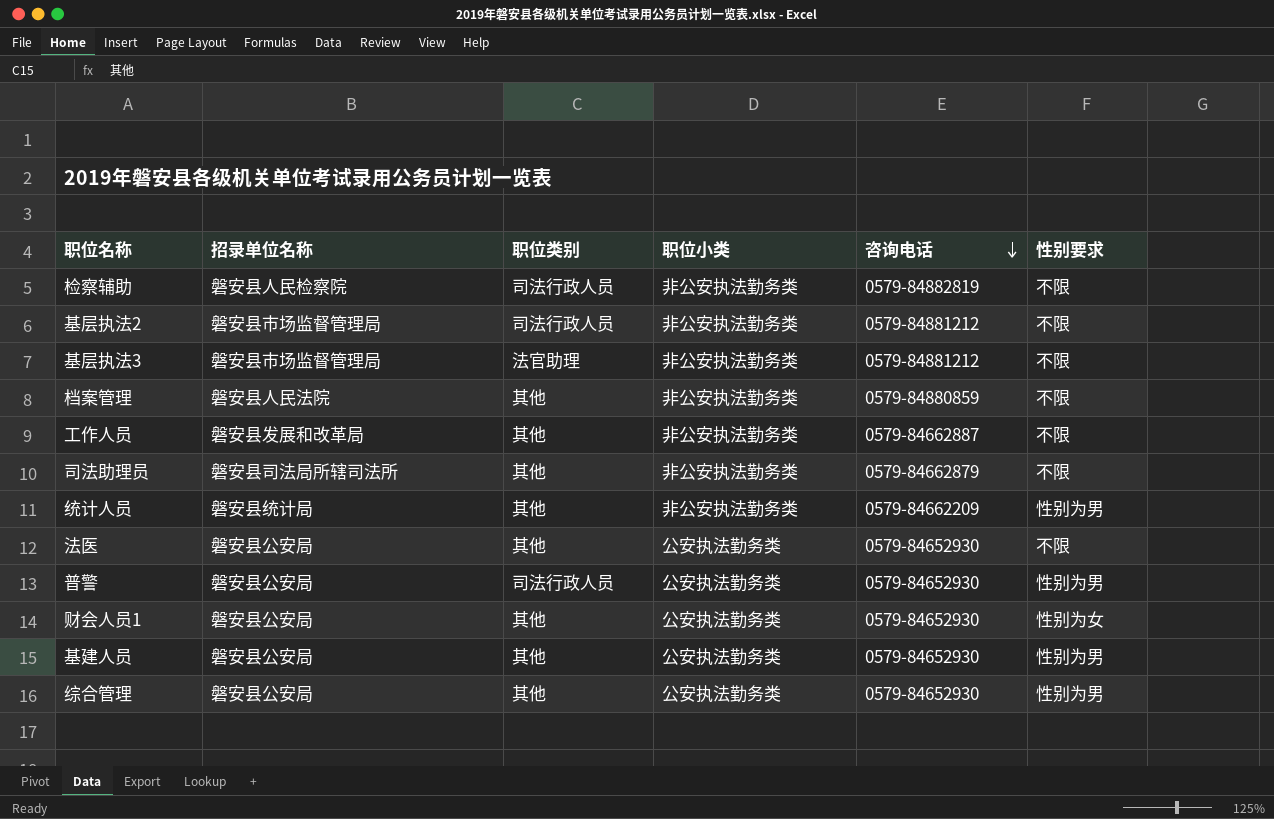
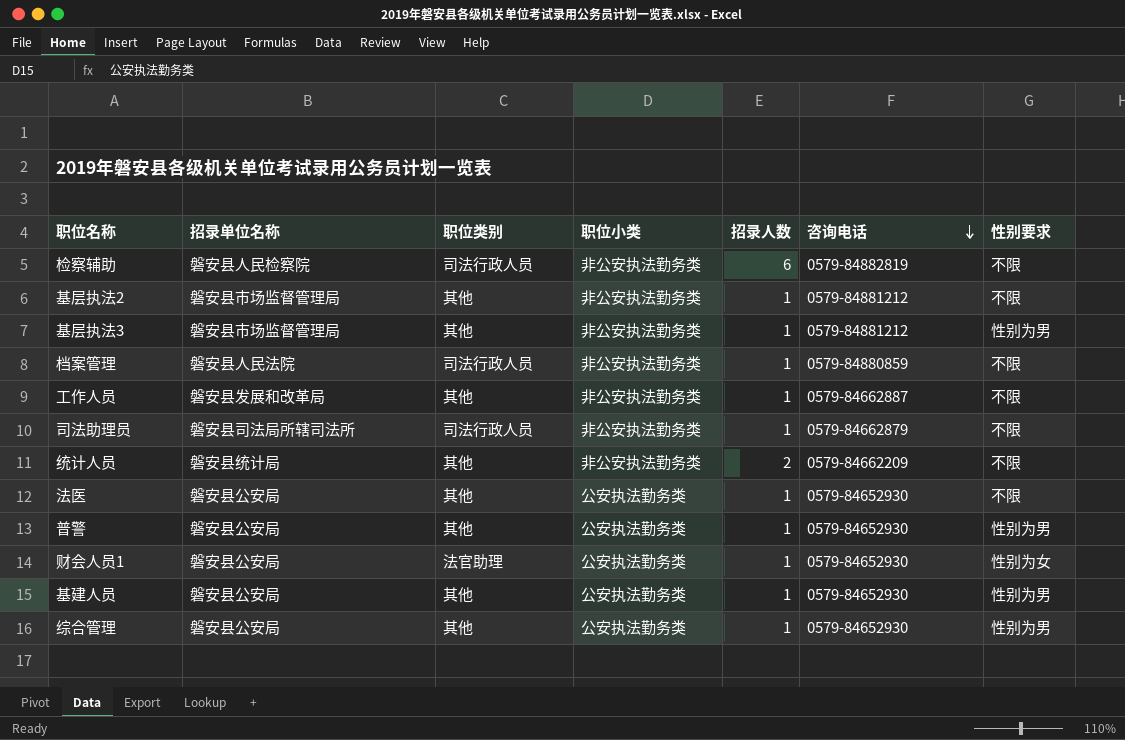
column 招录人数 | position: none -> 5
基层执法2 | 职位类别: 司法行政人员 -> 其他
基层执法3 | 职位类别: 法官助理 -> 其他
基层执法3 | 性别要求: 不限 -> 性别为男
档案管理 | 职位类别: 其他 -> 司法行政人员
司法助理员 | 职位类别: 其他 -> 司法行政人员
统计人员 | 性别要求: 性别为男 -> 不限
普警 | 职位类别: 司法行政人员 -> 其他
财会人员1 | 职位类别: 其他 -> 法官助理

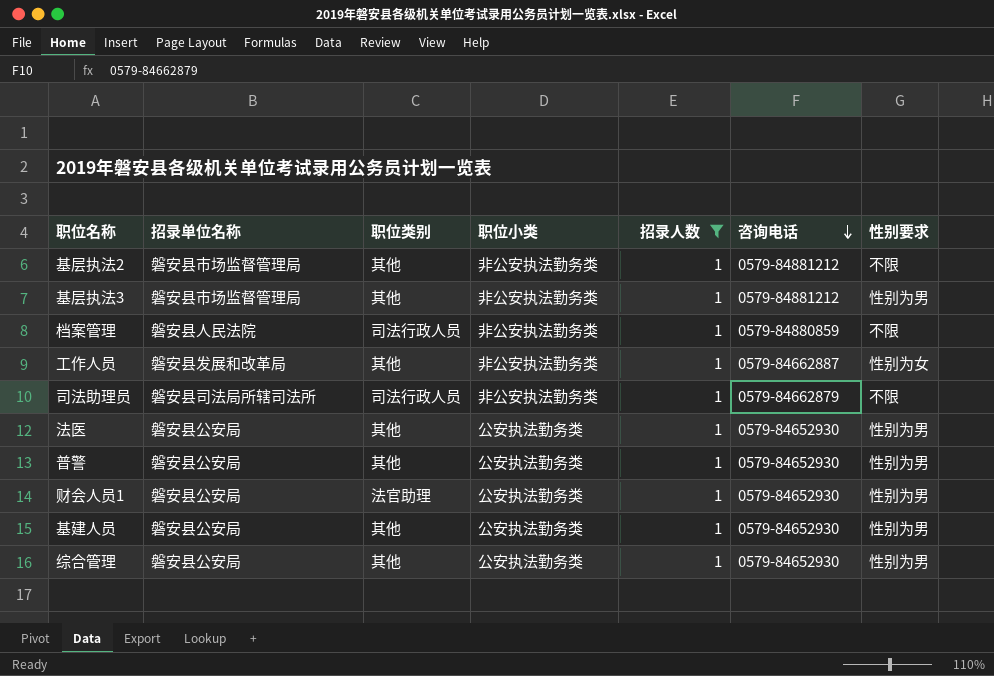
filter: none -> 招录人数 = 1
工作人员 | 性别要求: 不限 -> 性别为女
法医 | 性别要求: 不限 -> 性别为男
财会人员1 | 性别要求: 性别为女 -> 性别为男

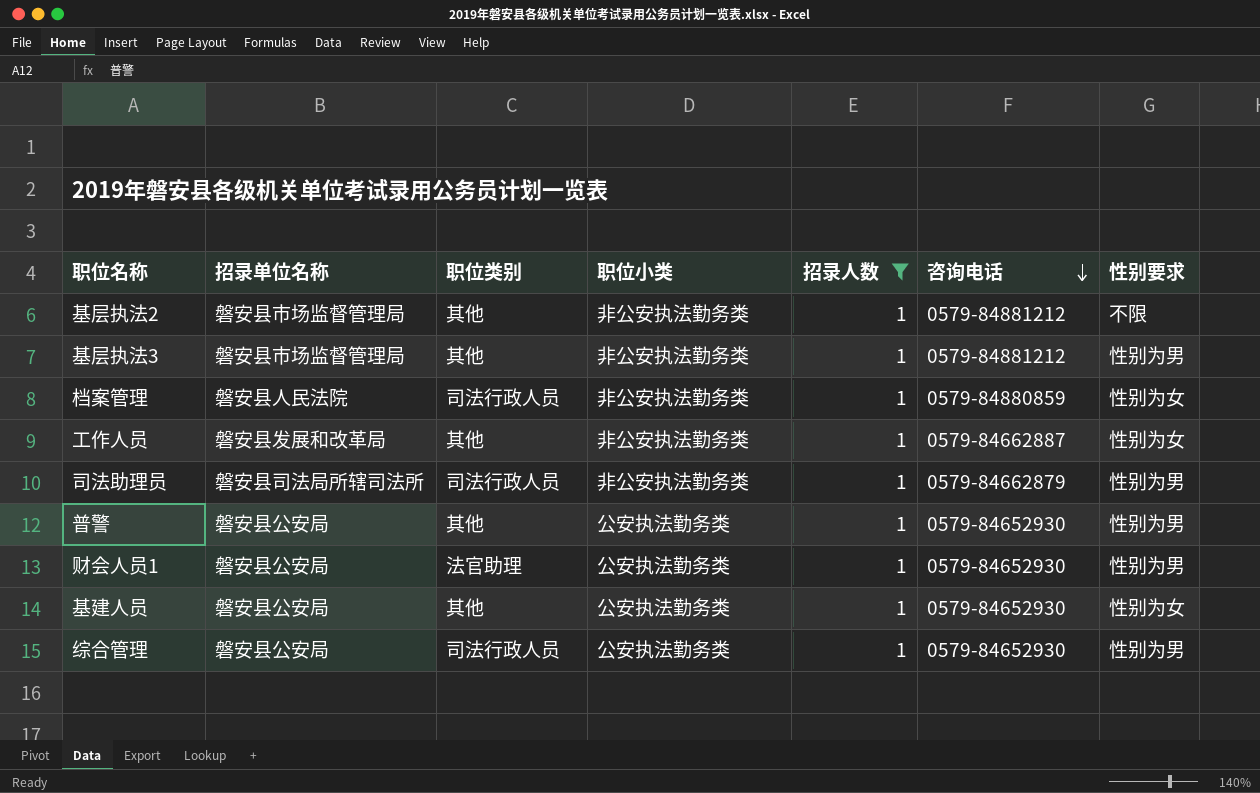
row 法医: 磐安县公安局 | 其他 | 公安执法勤务类 | 1 | 0579-84652930 | 性别为男 -> none
档案管理 | 性别要求: 不限 -> 性别为女
司法助理员 | 性别要求: 不限 -> 性别为男
基建人员 | 性别要求: 性别为男 -> 性别为女
综合管理 | 职位类别: 其他 -> 司法行政人员

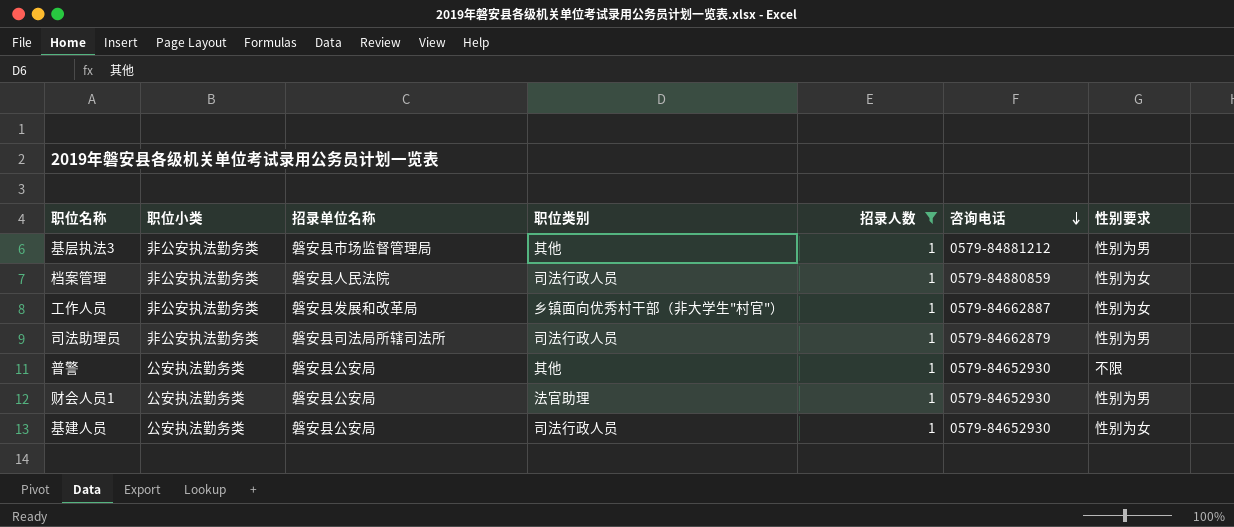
column 职位小类 | position: 4 -> 2
row 基层执法2: 磐安县市场监督管理局 | 其他 | 非公安执法勤务类 | 1 | 0579-84881212 | 不限 -> none
row 综合管理: 磐安县公安局 | 司法行政人员 | 公安执法勤务类 | 1 | 0579-84652930 | 性别为男 -> none
工作人员 | 职位类别: 其他 -> 乡镇面向优秀村干部（非大学生"村官"）
普警 | 性别要求: 性别为男 -> 不限
基建人员 | 职位类别: 其他 -> 司法行政人员

